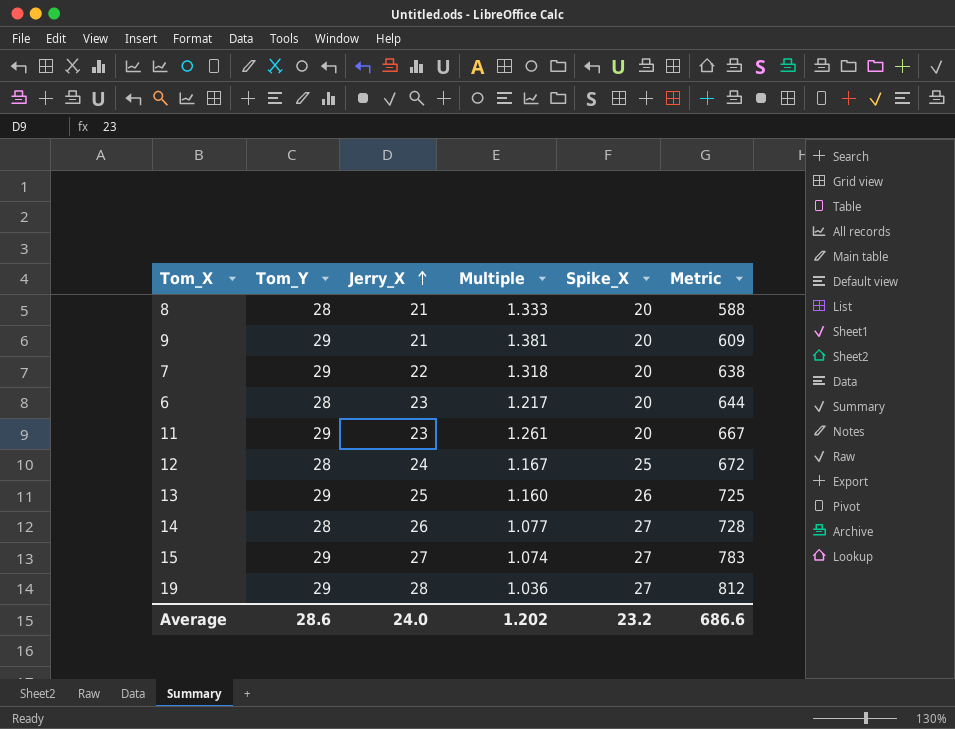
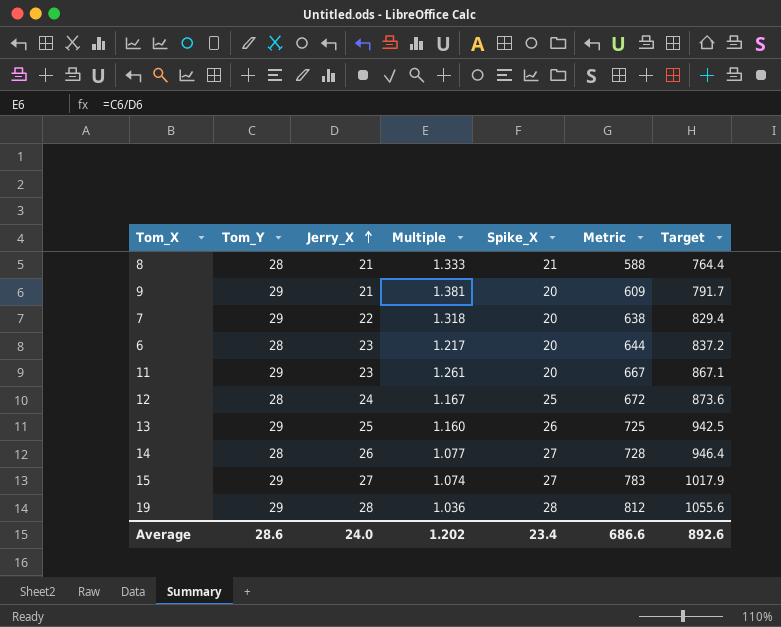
column Target | formula: none -> [Metric] * 1.3
8 | Spike_X: 20 -> 21
19 | Spike_X: 27 -> 28
Average | Spike_X: 23.2 -> 23.4

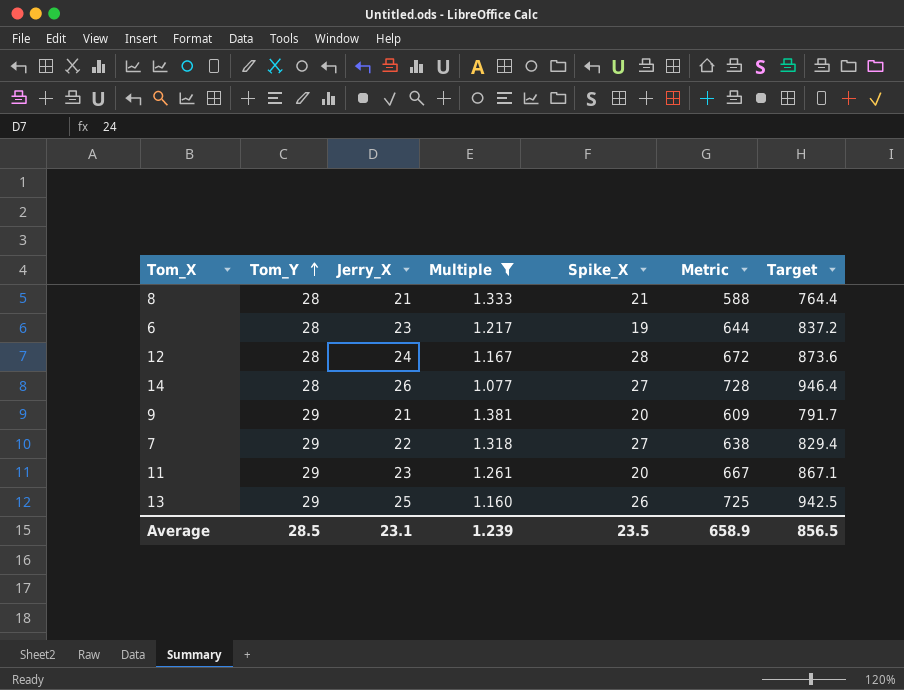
filter: none -> Multiple >= 1.077
row order: Jerry_X ascending -> Tom_Y ascending
6 | Spike_X: 20 -> 19
12 | Spike_X: 25 -> 28
7 | Spike_X: 20 -> 27
Average | Tom_Y: 28.6 -> 28.5
Average | Jerry_X: 24.0 -> 23.1
Average | Multiple: 1.202 -> 1.239
Average | Spike_X: 23.4 -> 23.5
Average | Metric: 686.6 -> 658.9
Average | Target: 892.6 -> 856.5

